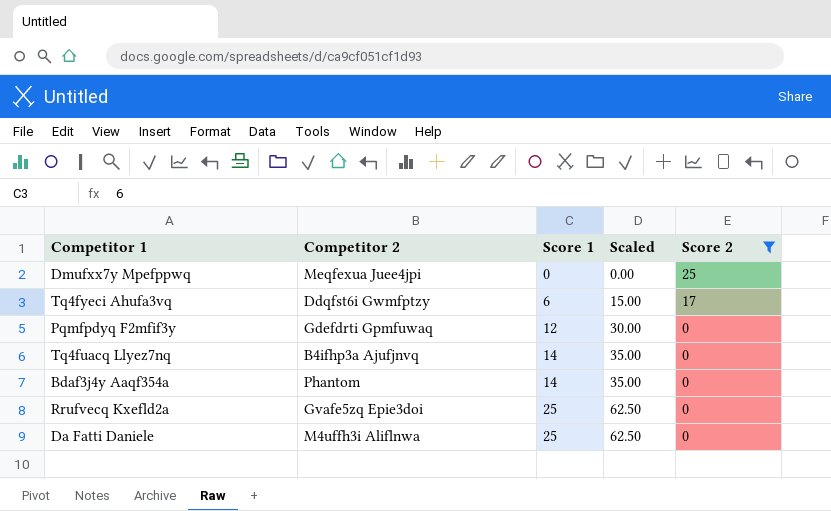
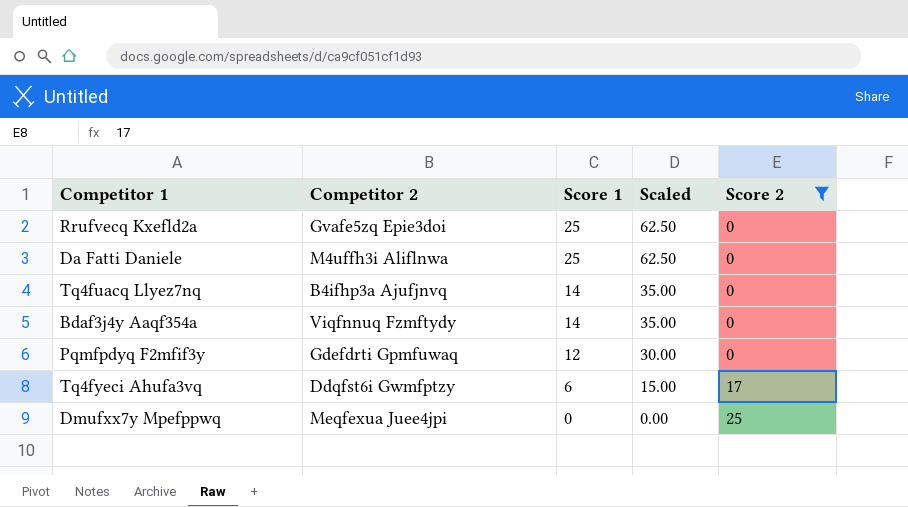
row order: Score 1 ascending -> Score 1 descending
Bdaf3j4y Aaqf354a | Competitor 2: Phantom -> Viqfnnuq Fzmftydy

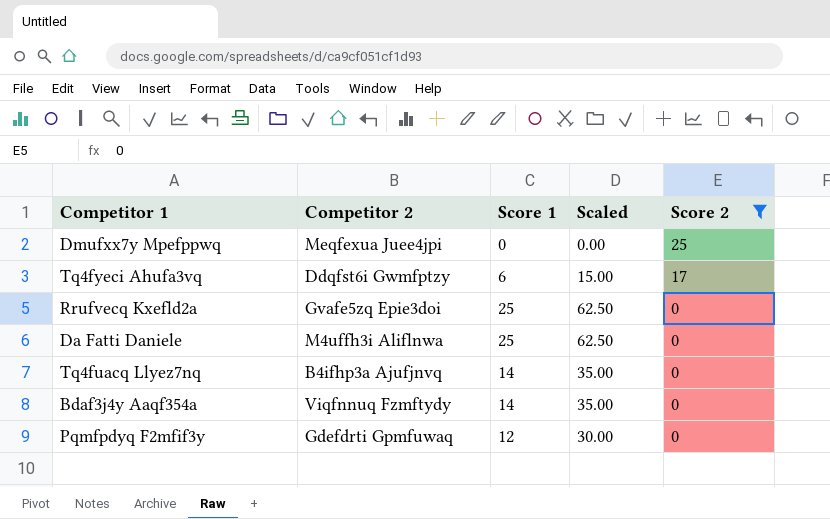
row order: Score 1 descending -> Score 2 descending

